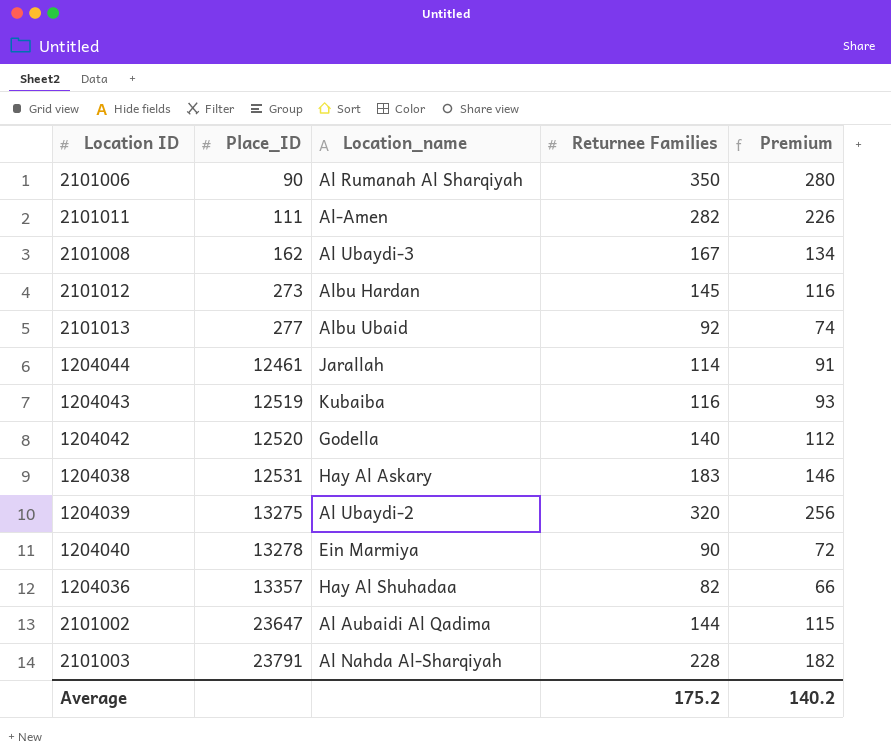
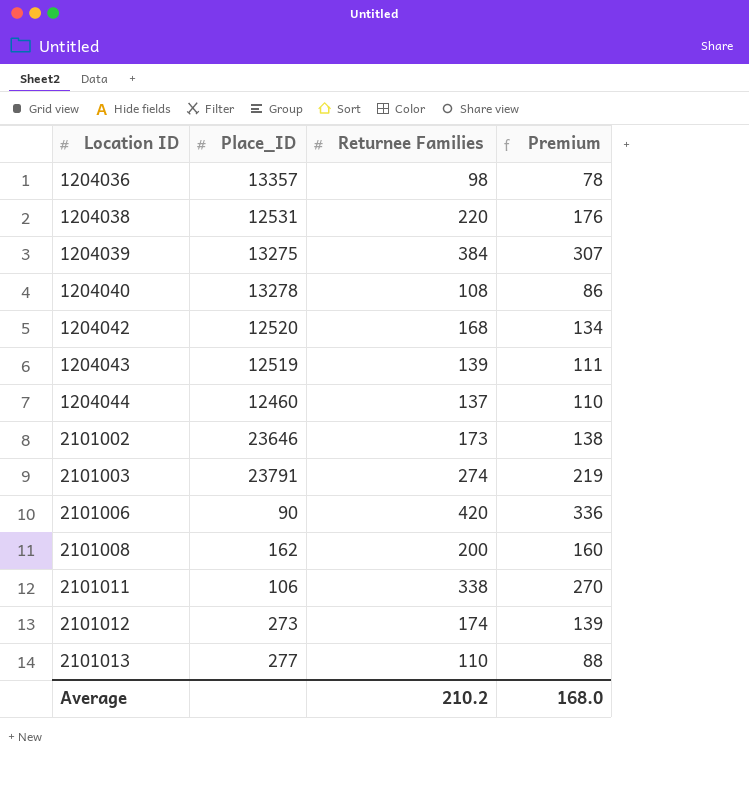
row order: Place_ID ascending -> Location ID ascending
column Location_name | position: 3 -> none
1204036 | Returnee Families: 82 -> 98
1204036 | Premium: 66 -> 78
1204038 | Returnee Families: 183 -> 220
1204038 | Premium: 146 -> 176
1204039 | Returnee Families: 320 -> 384
1204039 | Premium: 256 -> 307
1204040 | Returnee Families: 90 -> 108
1204040 | Premium: 72 -> 86
1204042 | Returnee Families: 140 -> 168
1204042 | Premium: 112 -> 134
1204043 | Returnee Families: 116 -> 139
1204043 | Premium: 93 -> 111
1204044 | Place_ID: 12461 -> 12460
1204044 | Returnee Families: 114 -> 137
1204044 | Premium: 91 -> 110
2101002 | Place_ID: 23647 -> 23646
2101002 | Returnee Families: 144 -> 173
2101002 | Premium: 115 -> 138
2101003 | Returnee Families: 228 -> 274
2101003 | Premium: 182 -> 219
2101006 | Returnee Families: 350 -> 420
2101006 | Premium: 280 -> 336
2101008 | Returnee Families: 167 -> 200
2101008 | Premium: 134 -> 160
2101011 | Place_ID: 111 -> 106
2101011 | Returnee Families: 282 -> 338
2101011 | Premium: 226 -> 270
2101012 | Returnee Families: 145 -> 174
2101012 | Premium: 116 -> 139
2101013 | Returnee Families: 92 -> 110
2101013 | Premium: 74 -> 88
Average | Returnee Families: 175.2 -> 210.2
Average | Premium: 140.2 -> 168.0

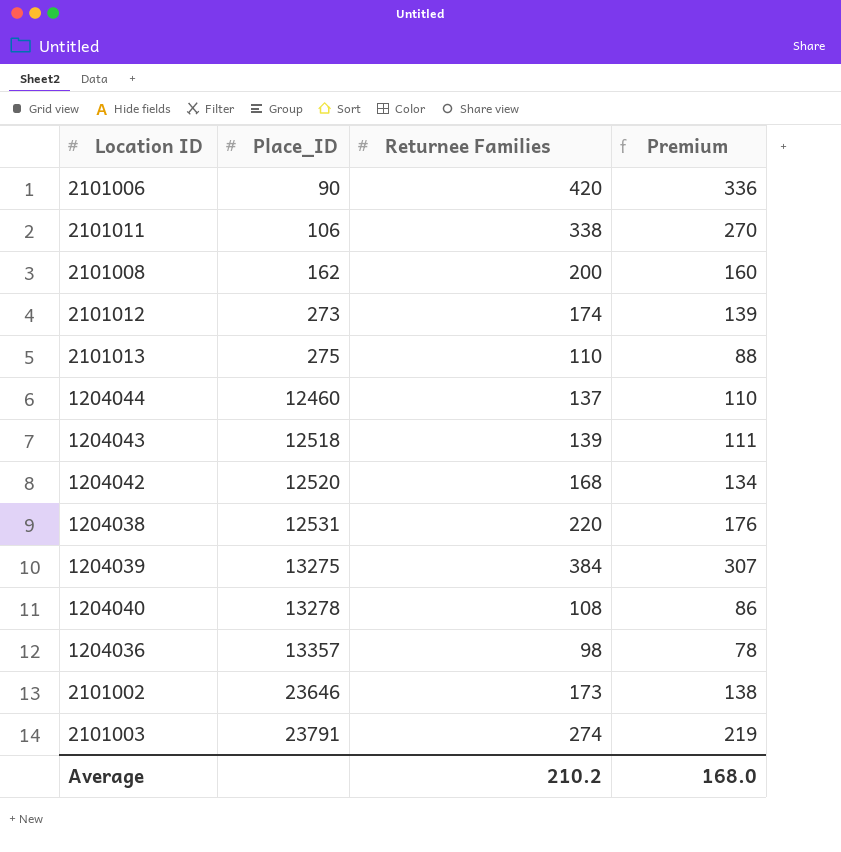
row order: Location ID ascending -> Place_ID ascending
2101013 | Place_ID: 277 -> 275
1204043 | Place_ID: 12519 -> 12518

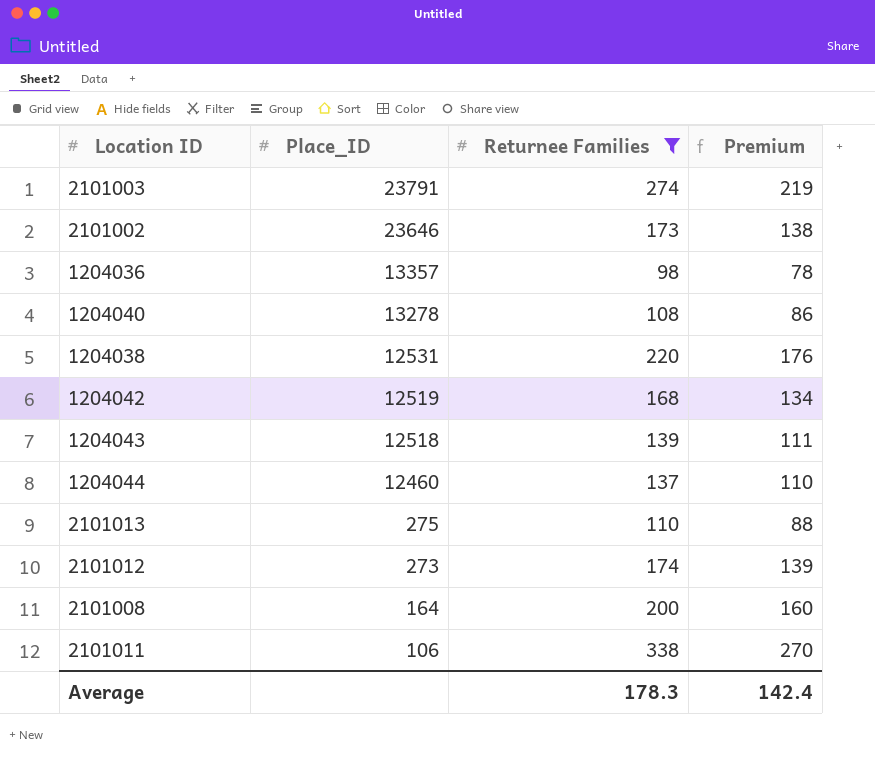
filter: none -> Returnee Families <= 338
row order: Place_ID ascending -> Place_ID descending
1204042 | Place_ID: 12520 -> 12519
2101008 | Place_ID: 162 -> 164
Average | Returnee Families: 210.2 -> 178.3
Average | Premium: 168.0 -> 142.4

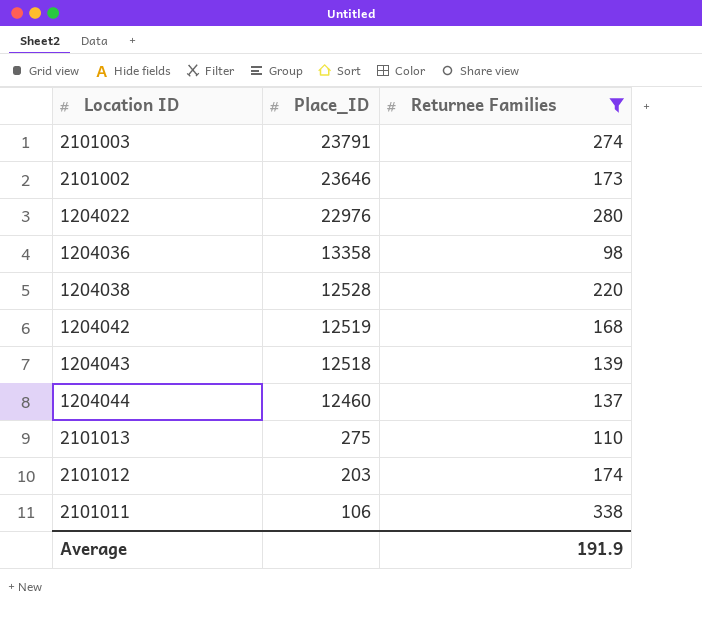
column Premium | formula: [Returnee Families] * 0.8 -> none
row 1204040: 13278 | 108 | 86 -> none
row 2101008: 164 | 200 | 160 -> none
row 1204022: none -> 22976 | 280
1204036 | Place_ID: 13357 -> 13358
1204038 | Place_ID: 12531 -> 12528
2101012 | Place_ID: 273 -> 203
Average | Returnee Families: 178.3 -> 191.9

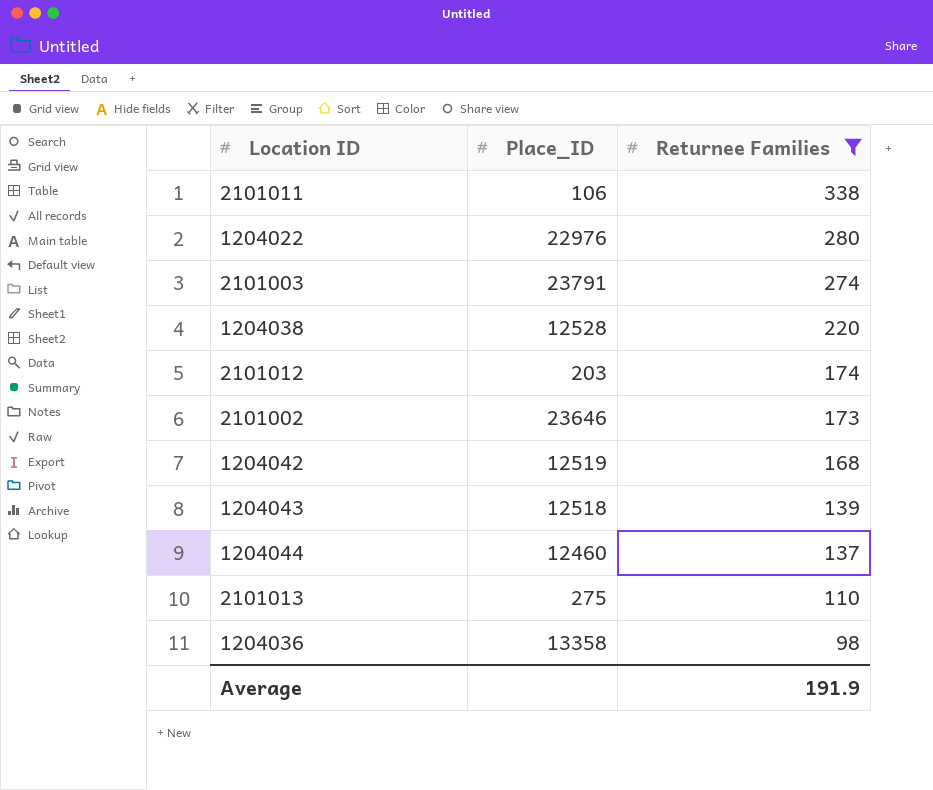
row order: Place_ID descending -> Returnee Families descending

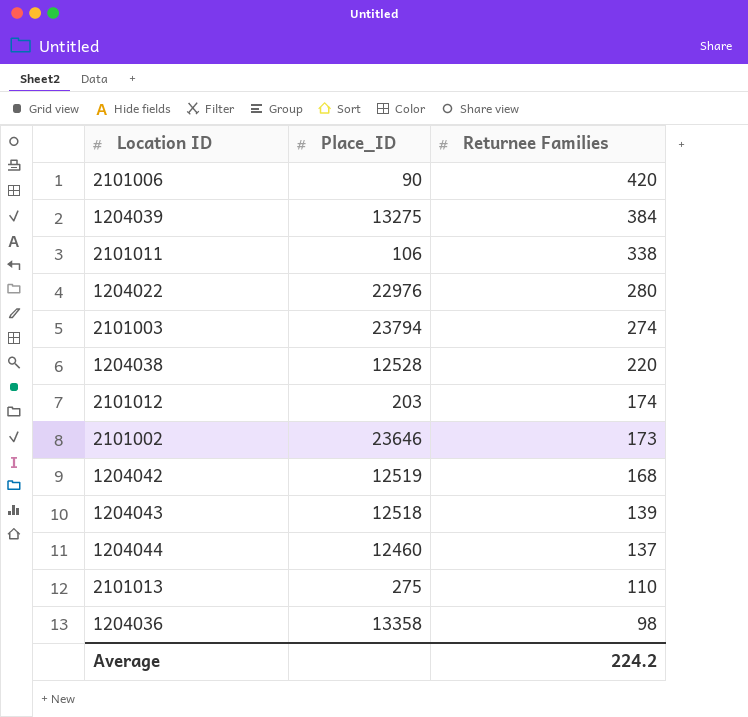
filter: Returnee Families <= 338 -> none
2101003 | Place_ID: 23791 -> 23794
Average | Returnee Families: 191.9 -> 224.2

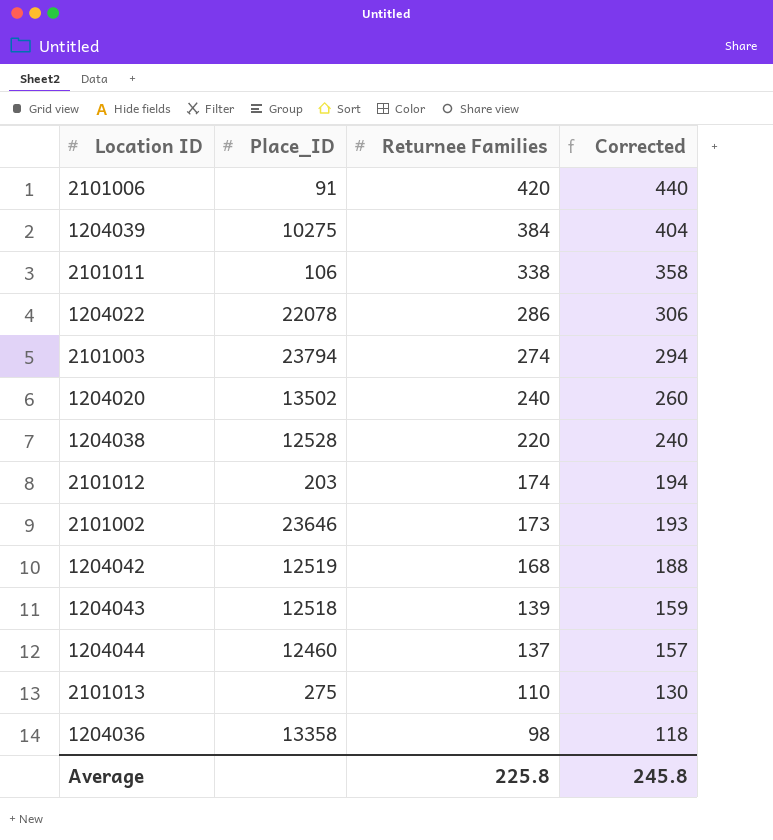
column Corrected | formula: none -> [Returnee Families] + 20
2101006 | Place_ID: 90 -> 91
1204039 | Place_ID: 13275 -> 10275
1204022 | Place_ID: 22976 -> 22078
1204022 | Returnee Families: 280 -> 286
row 1204020: none -> 13502 | 240 | 260
Average | Returnee Families: 224.2 -> 225.8

